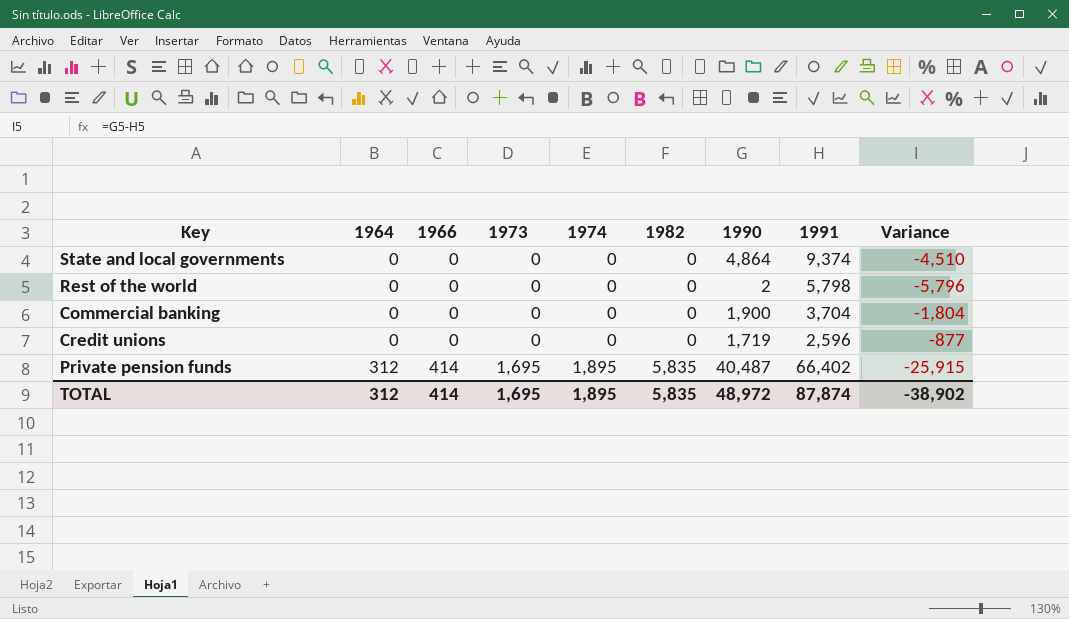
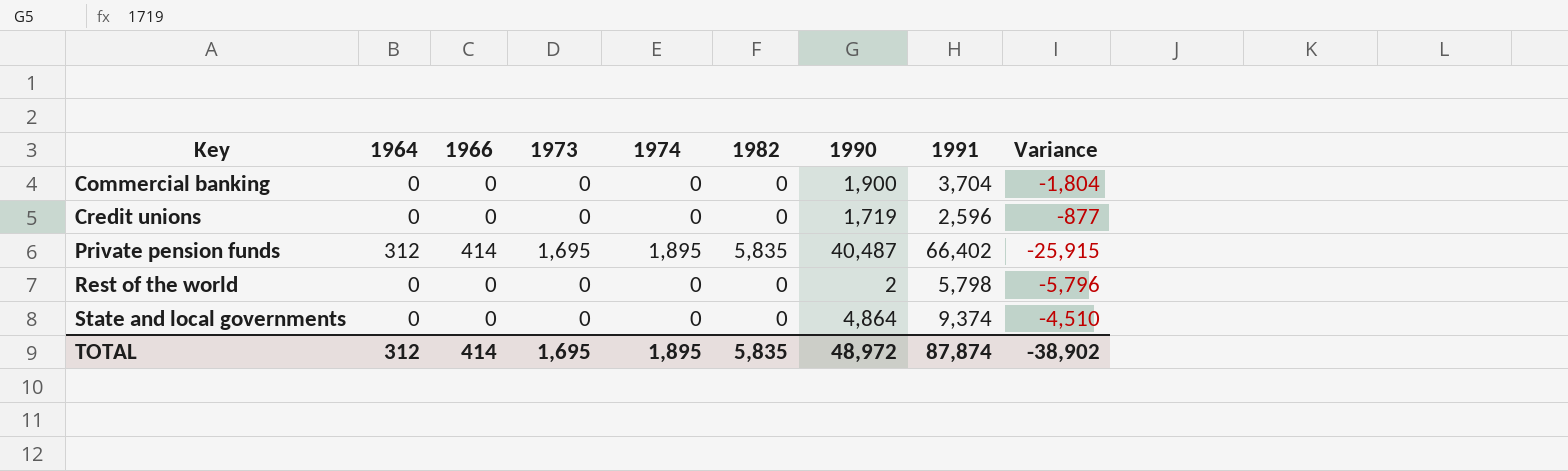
row order: 1964 ascending -> Key ascending

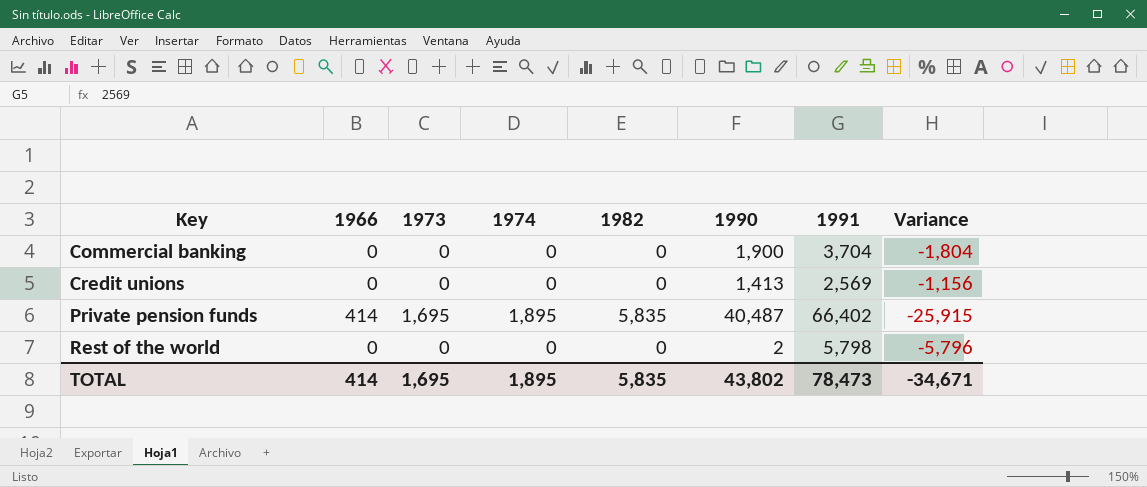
column 1964 | position: 2 -> none
row State and local governments: 0 | 0 | 0 | 0 | 0 | 4,864 | 9,374 | -4,510 -> none
Credit unions | 1990: 1,719 -> 1,413
Credit unions | 1991: 2,596 -> 2,569
Credit unions | Variance: -877 -> -1,156
TOTAL | 1990: 48,972 -> 43,802
TOTAL | 1991: 87,874 -> 78,473
TOTAL | Variance: -38,902 -> -34,671

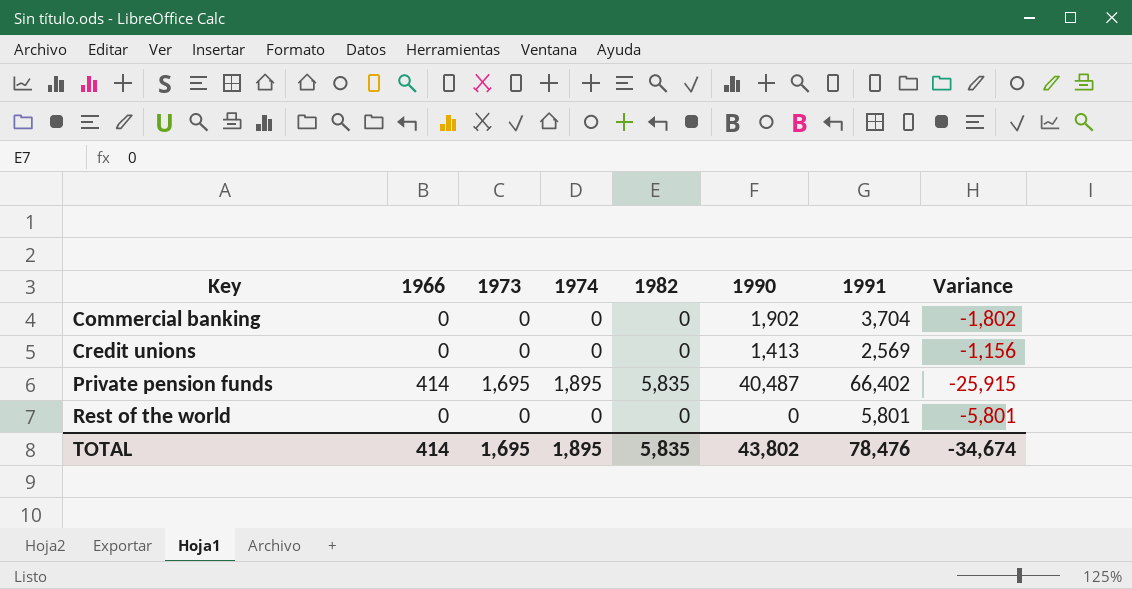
Commercial banking | 1990: 1,900 -> 1,902
Commercial banking | Variance: -1,804 -> -1,802
Rest of the world | 1990: 2 -> 0
Rest of the world | 1991: 5,798 -> 5,801
Rest of the world | Variance: -5,796 -> -5,801
TOTAL | 1991: 78,473 -> 78,476
TOTAL | Variance: -34,671 -> -34,674

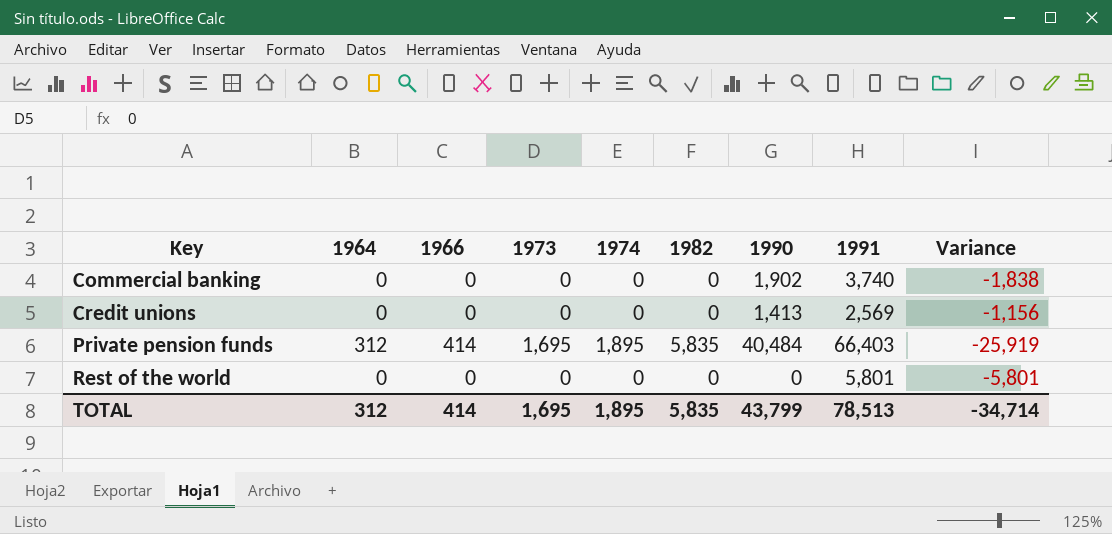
column 1964 | position: none -> 2
Commercial banking | 1991: 3,704 -> 3,740
Commercial banking | Variance: -1,802 -> -1,838
Private pension funds | 1990: 40,487 -> 40,484
Private pension funds | 1991: 66,402 -> 66,403
Private pension funds | Variance: -25,915 -> -25,919
TOTAL | 1990: 43,802 -> 43,799
TOTAL | 1991: 78,476 -> 78,513
TOTAL | Variance: -34,674 -> -34,714

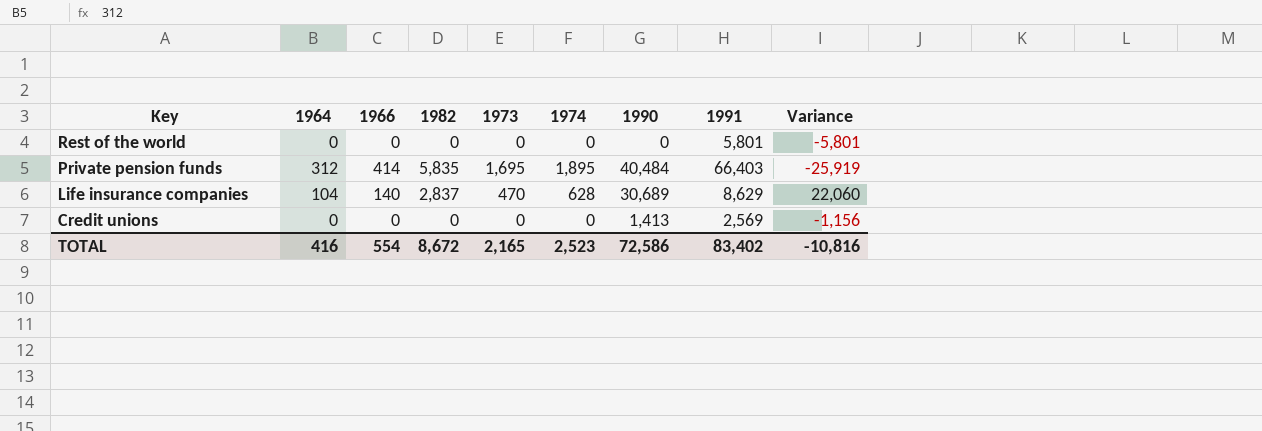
row order: Key ascending -> Key descending
column 1982 | position: 6 -> 4
row Commercial banking: 0 | 0 | 0 | 0 | 0 | 1,902 | 3,740 | -1,838 -> none
row Life insurance companies: none -> 104 | 140 | 2,837 | 470 | 628 | 30,689 | 8,629 | 22,060
TOTAL | 1964: 312 -> 416
TOTAL | 1966: 414 -> 554
TOTAL | 1982: 5,835 -> 8,672
TOTAL | 1973: 1,695 -> 2,165
TOTAL | 1974: 1,895 -> 2,523
TOTAL | 1990: 43,799 -> 72,586
TOTAL | 1991: 78,513 -> 83,402
TOTAL | Variance: -34,714 -> -10,816

